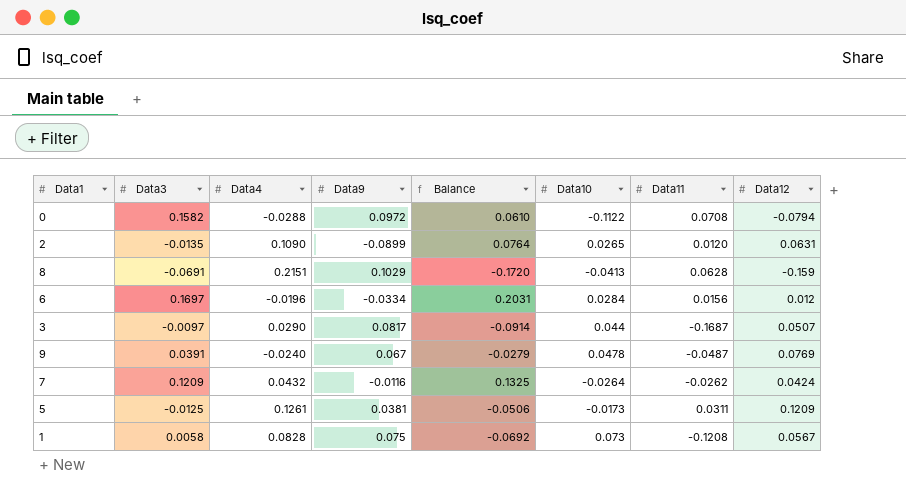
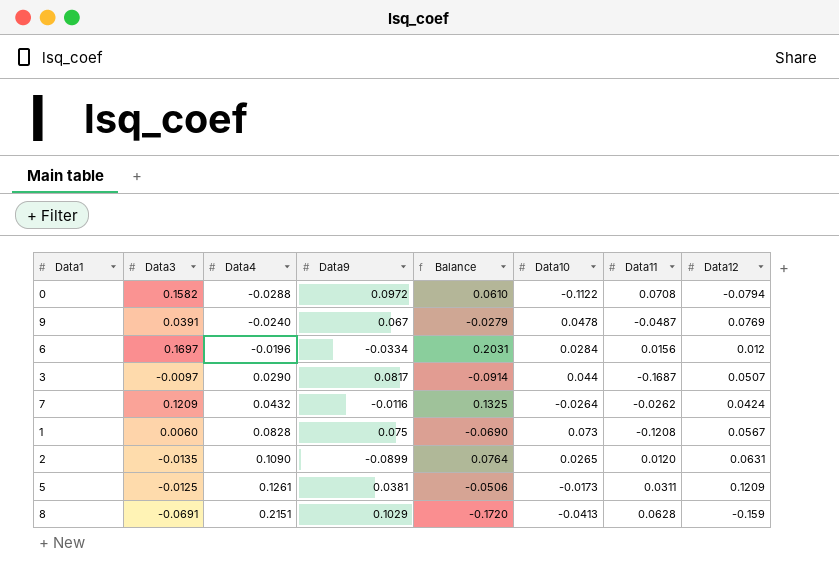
row order: none -> Data4 ascending
1 | Data3: 0.0058 -> 0.0060
1 | Balance: -0.0692 -> -0.0690

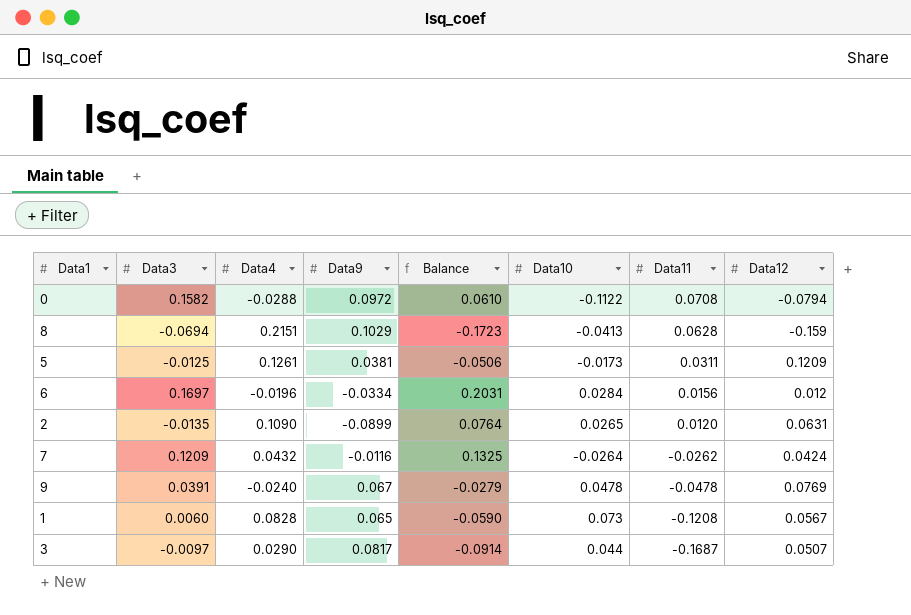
row order: Data4 ascending -> Data11 descending
8 | Data3: -0.0691 -> -0.0694
8 | Balance: -0.1720 -> -0.1723
9 | Data11: -0.0487 -> -0.0478
1 | Data9: 0.075 -> 0.065
1 | Balance: -0.0690 -> -0.0590

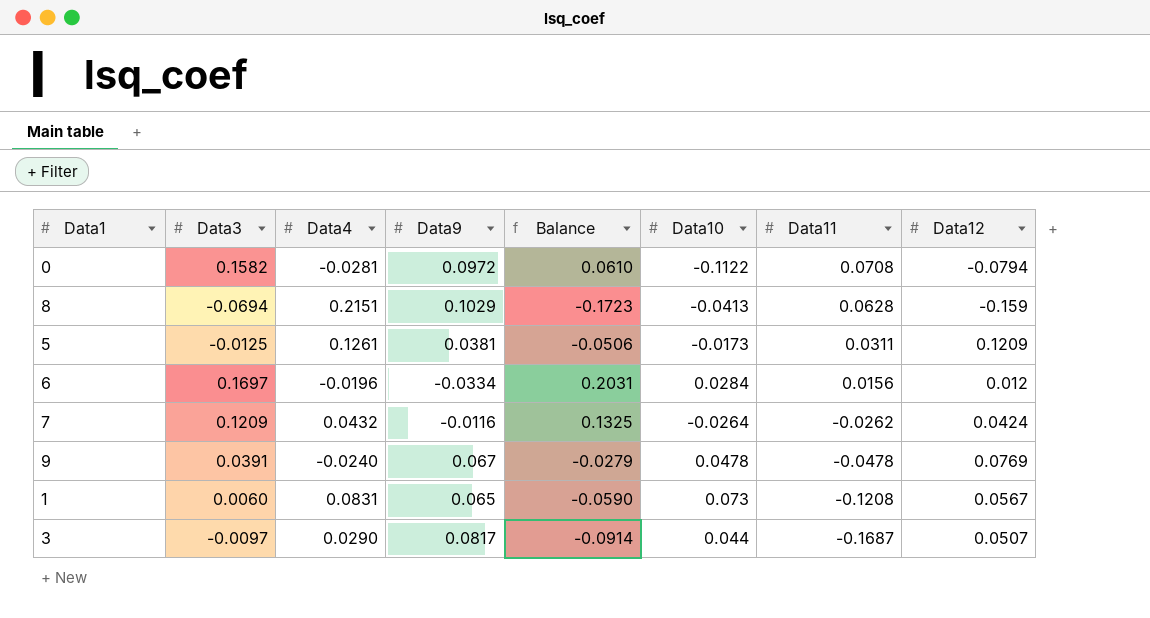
row 2: -0.0135 | 0.1090 | -0.0899 | 0.0764 | 0.0265 | 0.0120 | 0.0631 -> none
0 | Data4: -0.0288 -> -0.0281
1 | Data4: 0.0828 -> 0.0831

